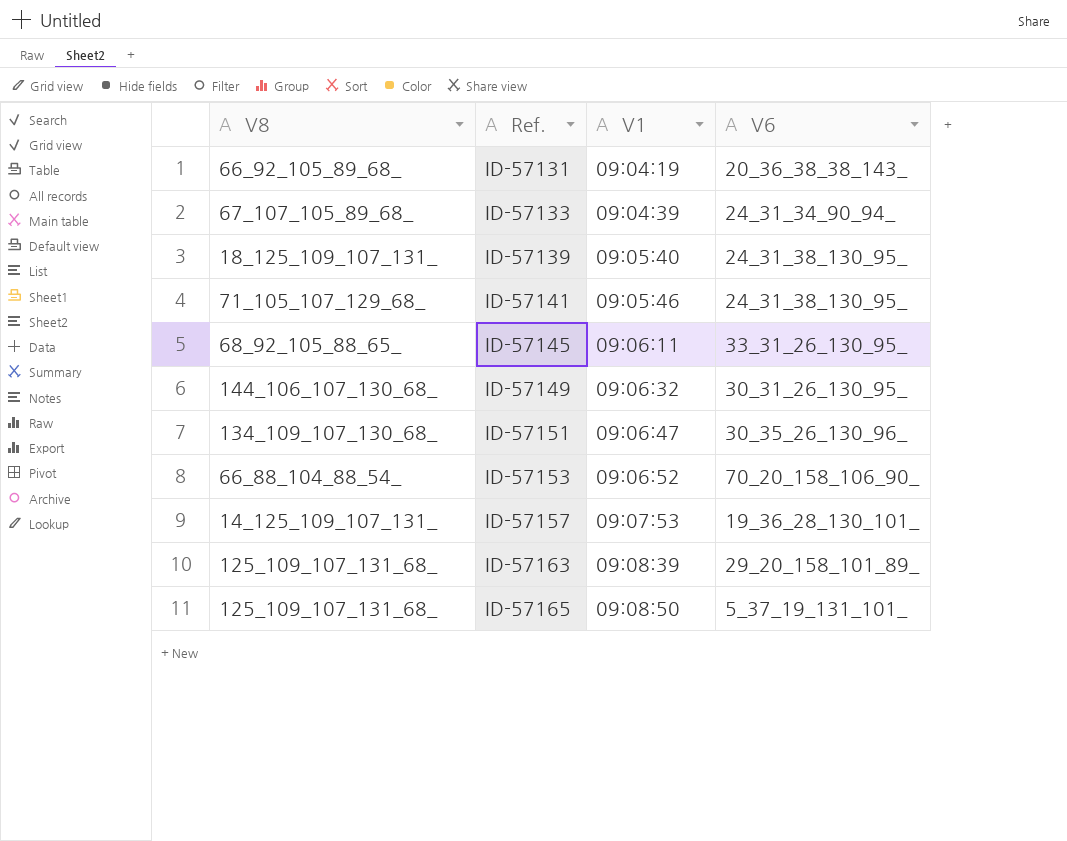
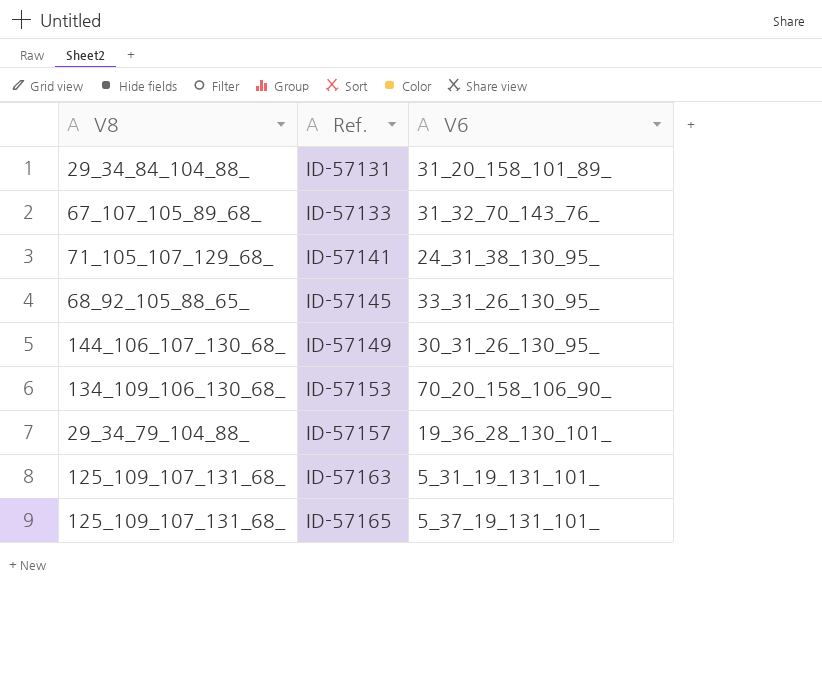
column V1 | position: 3 -> none
row ID-57139: 18_125_109_107_131_ | 09:05:40 | 24_31_38_130_95_ -> none
row ID-57151: 134_109_107_130_68_ | 09:06:47 | 30_35_26_130_96_ -> none
ID-57131 | V8: 66_92_105_89_68_ -> 29_34_84_104_88_
ID-57131 | V6: 20_36_38_38_143_ -> 31_20_158_101_89_
ID-57133 | V6: 24_31_34_90_94_ -> 31_32_70_143_76_
ID-57153 | V8: 66_88_104_88_54_ -> 134_109_106_130_68_
ID-57157 | V8: 14_125_109_107_131_ -> 29_34_79_104_88_
ID-57163 | V6: 29_20_158_101_89_ -> 5_31_19_131_101_

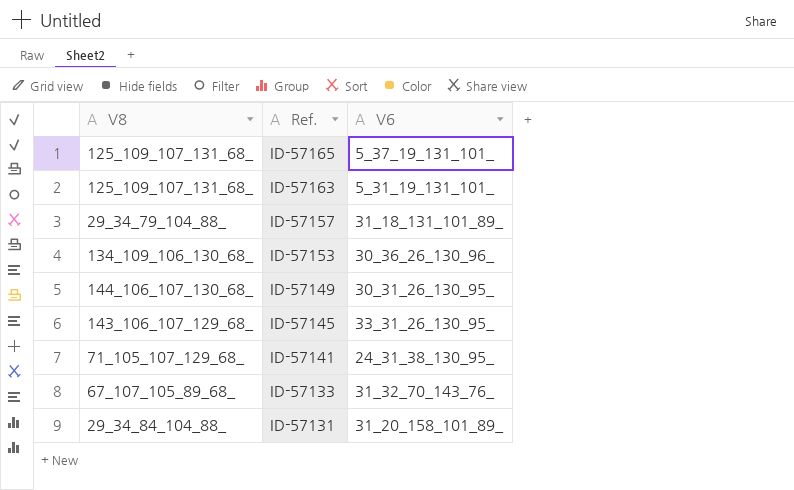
row order: Ref. ascending -> Ref. descending
ID-57157 | V6: 19_36_28_130_101_ -> 31_18_131_101_89_
ID-57153 | V6: 70_20_158_106_90_ -> 30_36_26_130_96_
ID-57145 | V8: 68_92_105_88_65_ -> 143_106_107_129_68_

